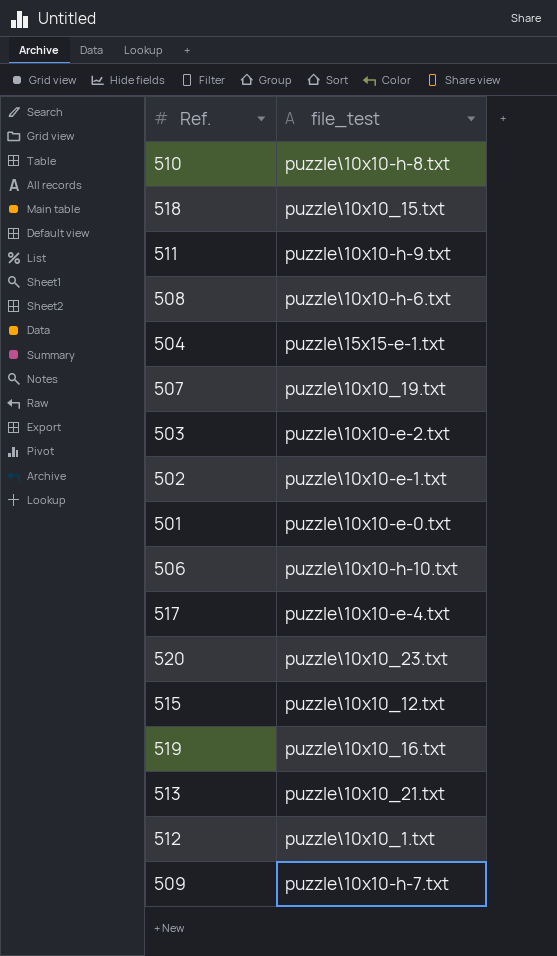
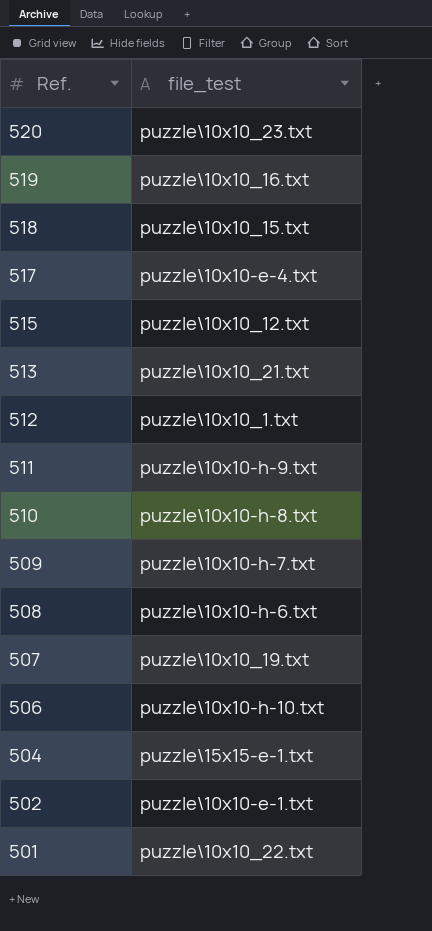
row order: none -> Ref. descending
row 503: puzzle\10x10-e-2.txt -> none
501 | file_test: puzzle\10x10-e-0.txt -> puzzle\10x10_22.txt

